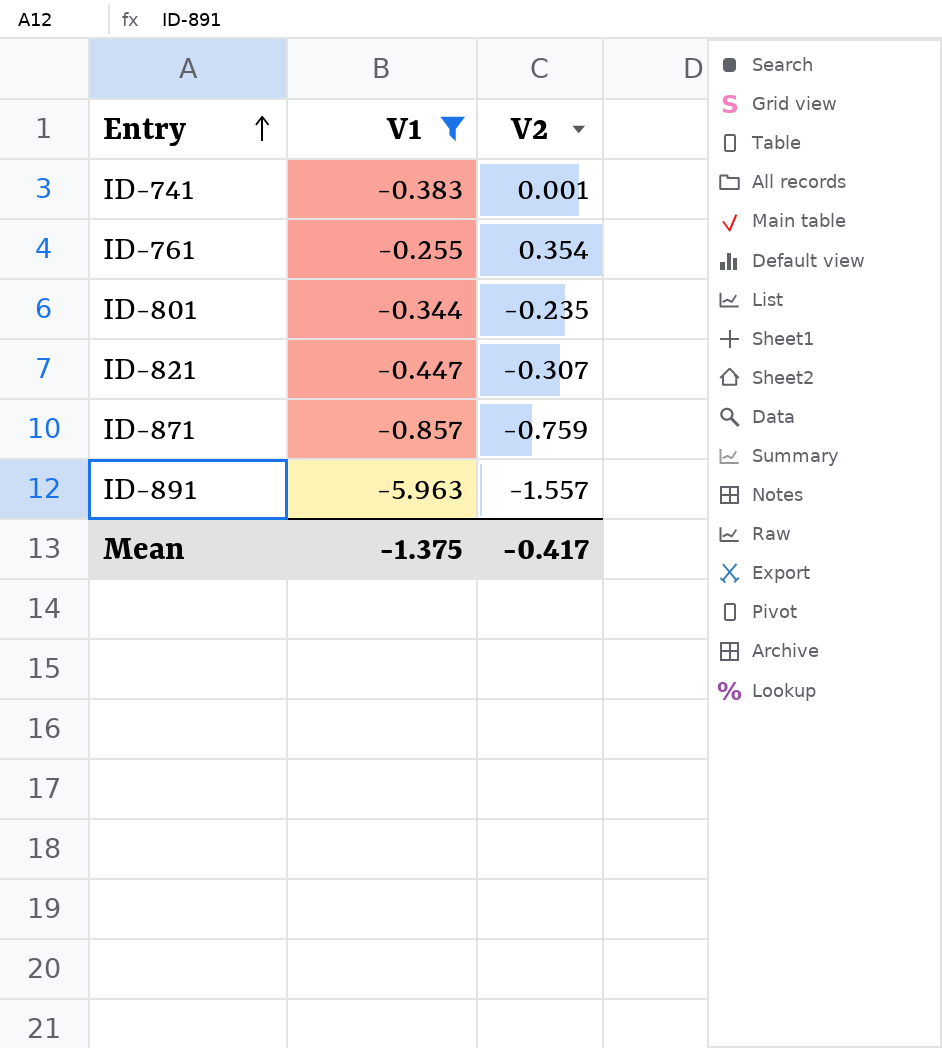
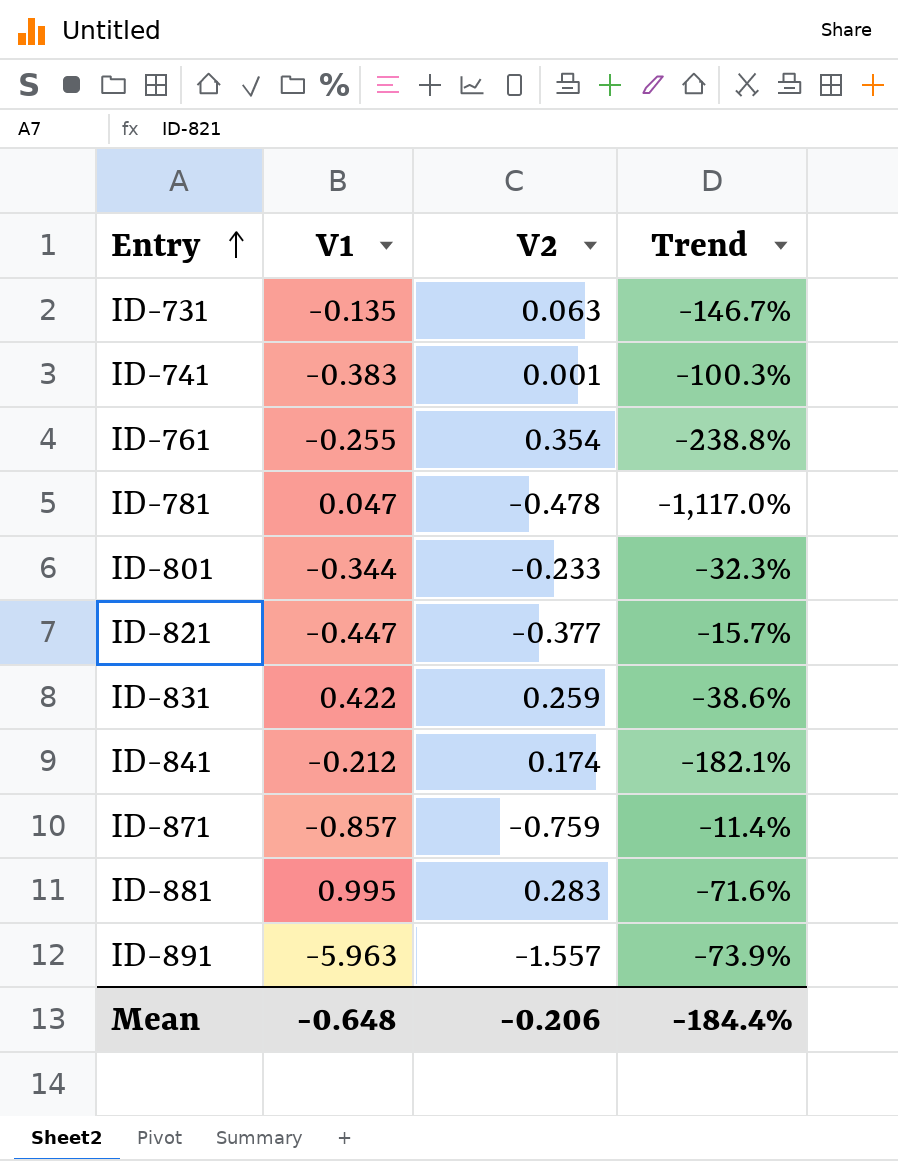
filter: V1 <= -0.255 -> none
column Trend | formula: none -> ([V2] - [V1]) / [V1]
ID-801 | V2: -0.235 -> -0.233
ID-821 | V2: -0.307 -> -0.377
Mean | V1: -1.375 -> -0.648
Mean | V2: -0.417 -> -0.206

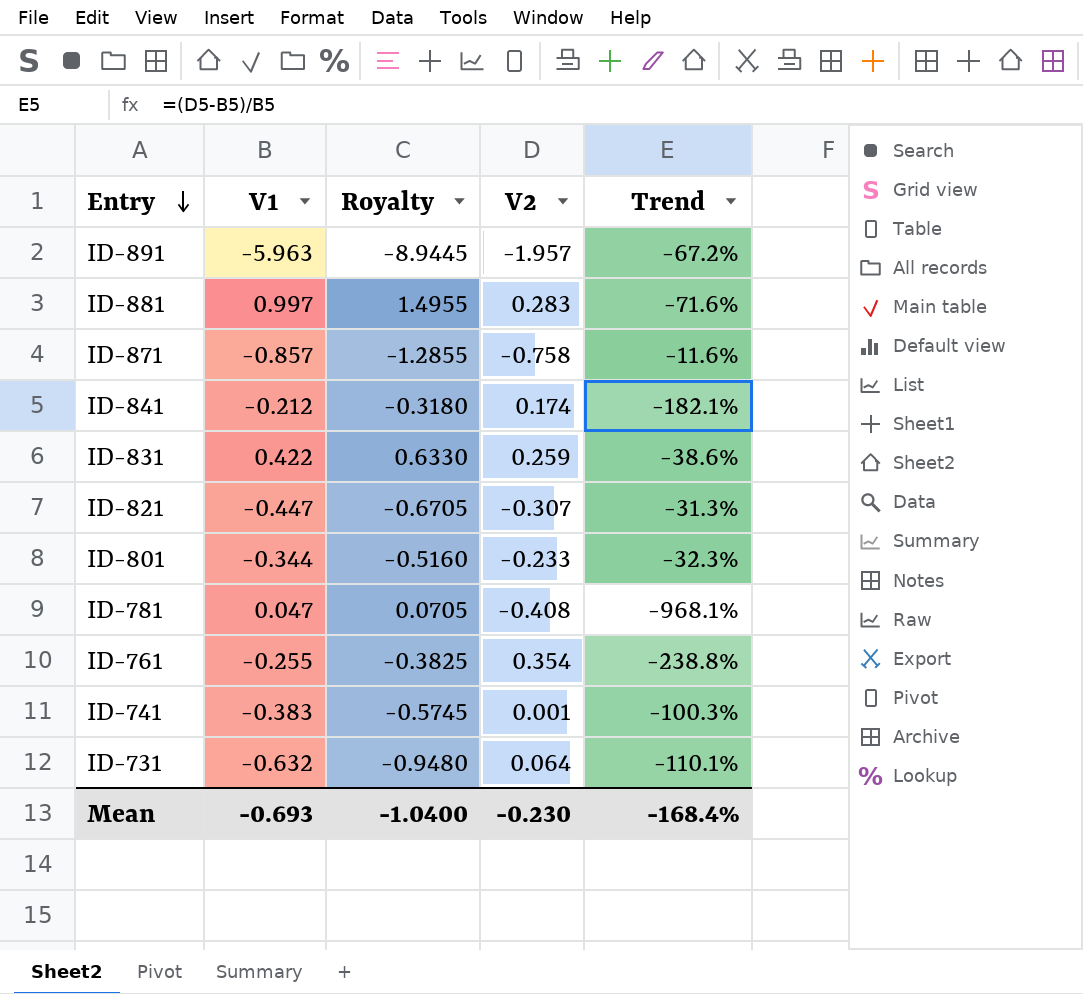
row order: Entry ascending -> Entry descending
column Royalty | formula: none -> [V1] * 1.5
ID-891 | V2: -1.557 -> -1.957
ID-891 | Trend: -73.9% -> -67.2%
ID-881 | V1: 0.995 -> 0.997
ID-871 | V2: -0.759 -> -0.758
ID-871 | Trend: -11.4% -> -11.6%
ID-821 | V2: -0.377 -> -0.307
ID-821 | Trend: -15.7% -> -31.3%
ID-781 | V2: -0.478 -> -0.408
ID-781 | Trend: -1,117.0% -> -968.1%
ID-731 | V1: -0.135 -> -0.632
ID-731 | V2: 0.063 -> 0.064
ID-731 | Trend: -146.7% -> -110.1%
Mean | V1: -0.648 -> -0.693
Mean | V2: -0.206 -> -0.230
Mean | Trend: -184.4% -> -168.4%

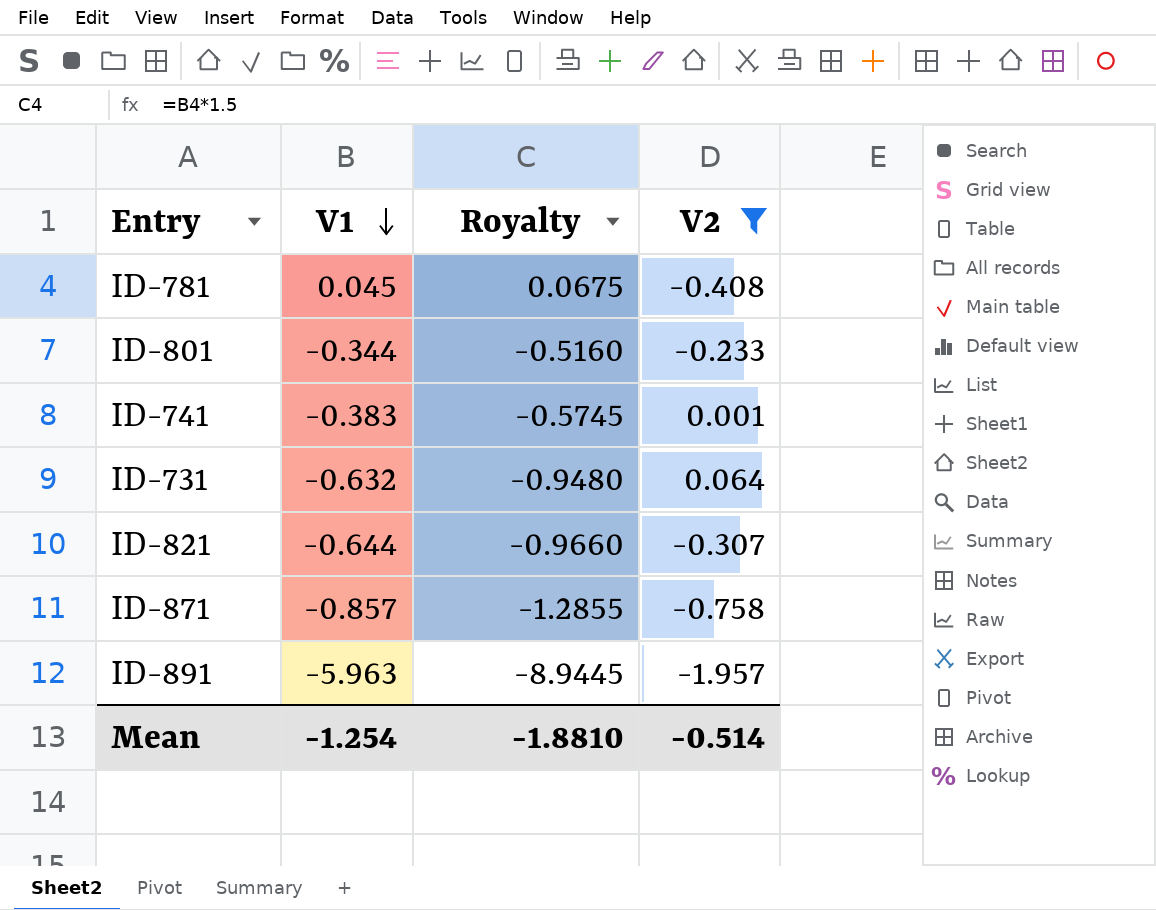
filter: none -> V2 <= 0.064
row order: Entry descending -> V1 descending
column Trend | formula: ([V2] - [V1]) / [V1] -> none
ID-781 | V1: 0.047 -> 0.045
ID-781 | Royalty: 0.0705 -> 0.0675
ID-821 | V1: -0.447 -> -0.644
ID-821 | Royalty: -0.6705 -> -0.9660
Mean | V1: -0.693 -> -1.254
Mean | Royalty: -1.0400 -> -1.8810
Mean | V2: -0.230 -> -0.514

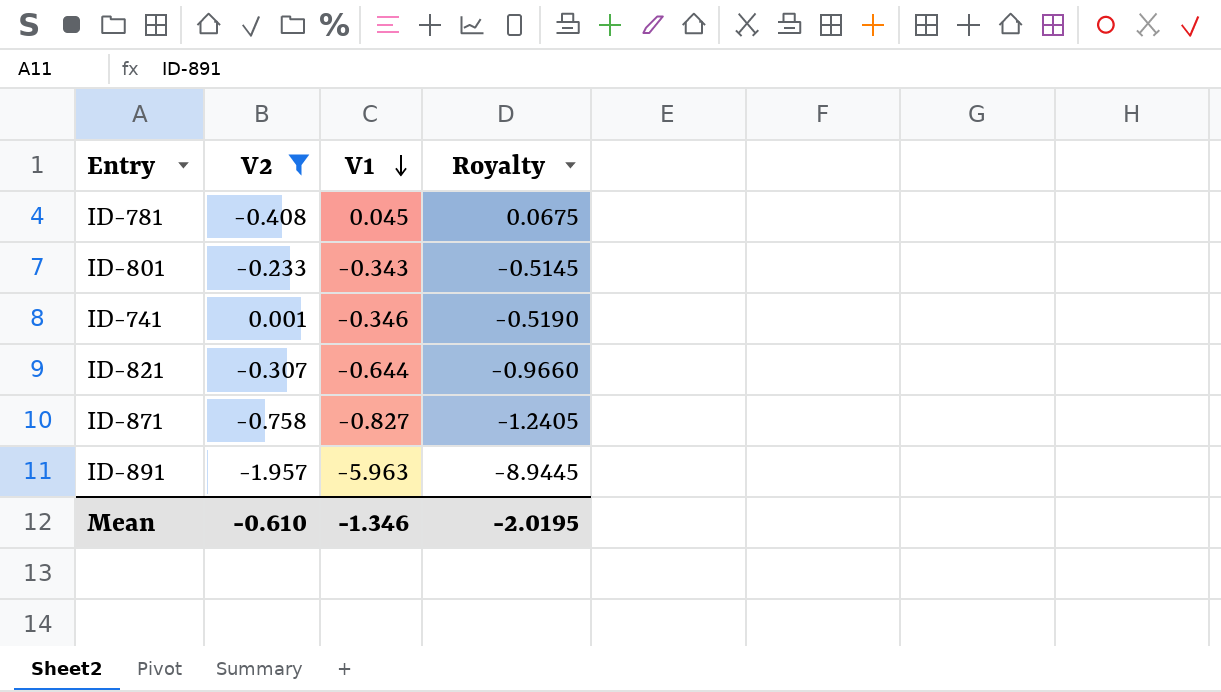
column V2 | position: 4 -> 2
row ID-731: -0.632 | -0.9480 | 0.064 -> none
ID-801 | V1: -0.344 -> -0.343
ID-801 | Royalty: -0.5160 -> -0.5145
ID-741 | V1: -0.383 -> -0.346
ID-741 | Royalty: -0.5745 -> -0.5190
ID-871 | V1: -0.857 -> -0.827
ID-871 | Royalty: -1.2855 -> -1.2405
Mean | V2: -0.514 -> -0.610
Mean | V1: -1.254 -> -1.346
Mean | Royalty: -1.8810 -> -2.0195

